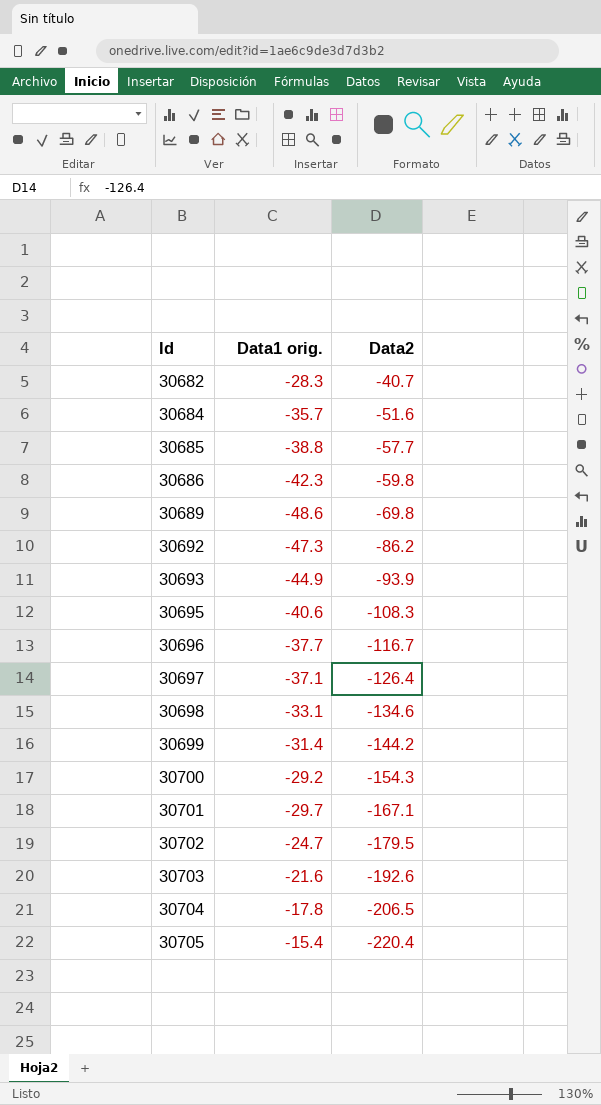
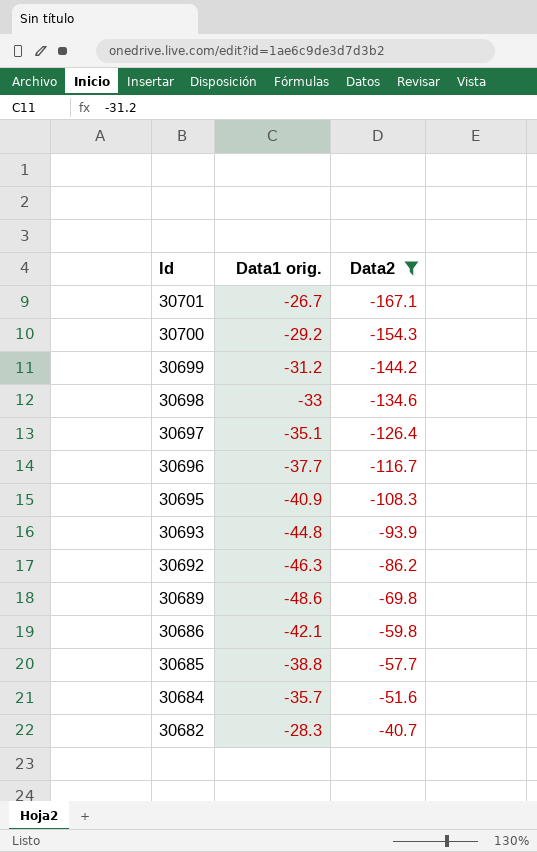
filter: none -> Data2 >= -167.1
row order: Id ascending -> Id descending
30701 | Data1 orig.: -29.7 -> -26.7
30699 | Data1 orig.: -31.4 -> -31.2
30698 | Data1 orig.: -33.1 -> -33
30697 | Data1 orig.: -37.1 -> -35.1
30695 | Data1 orig.: -40.6 -> -40.9
30693 | Data1 orig.: -44.9 -> -44.8
30692 | Data1 orig.: -47.3 -> -46.3
30686 | Data1 orig.: -42.3 -> -42.1

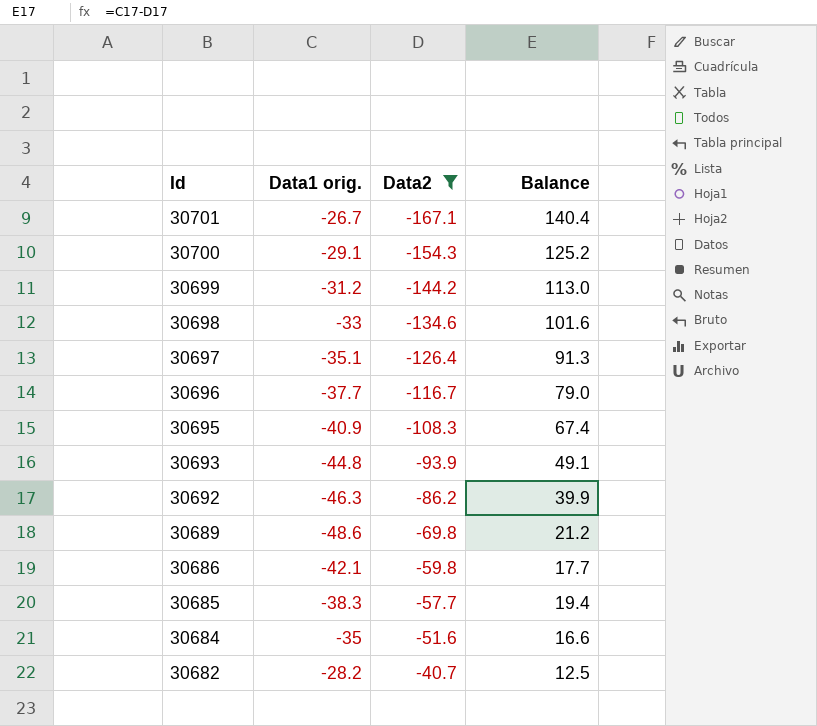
column Balance | formula: none -> [Data1 orig.] - [Data2]
30700 | Data1 orig.: -29.2 -> -29.1
30685 | Data1 orig.: -38.8 -> -38.3
30684 | Data1 orig.: -35.7 -> -35
30682 | Data1 orig.: -28.3 -> -28.2

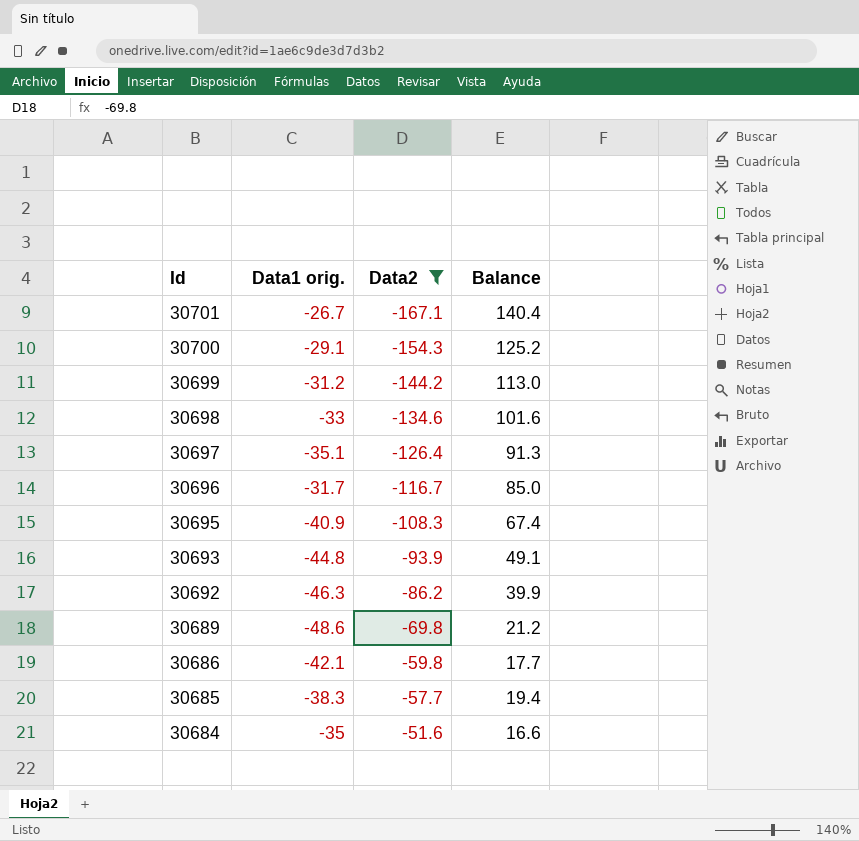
row 30682: -28.2 | -40.7 | 12.5 -> none
30696 | Data1 orig.: -37.7 -> -31.7
30696 | Balance: 79.0 -> 85.0

